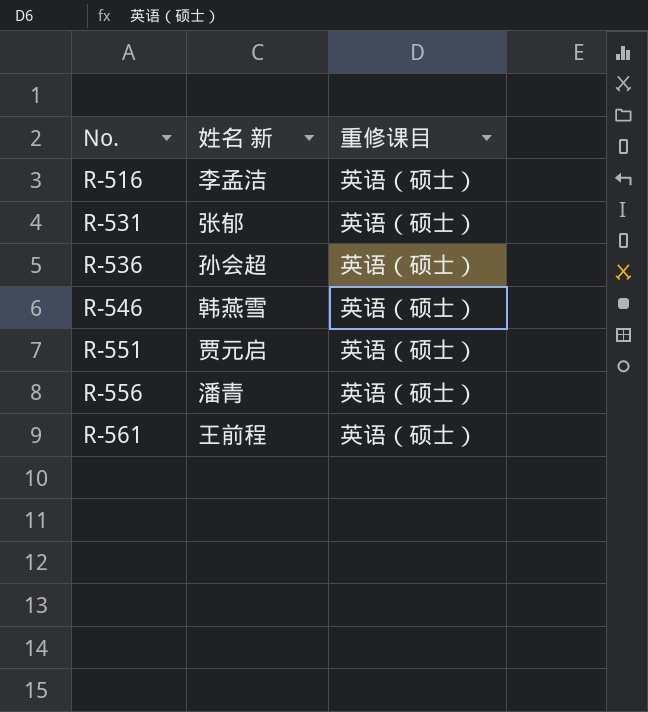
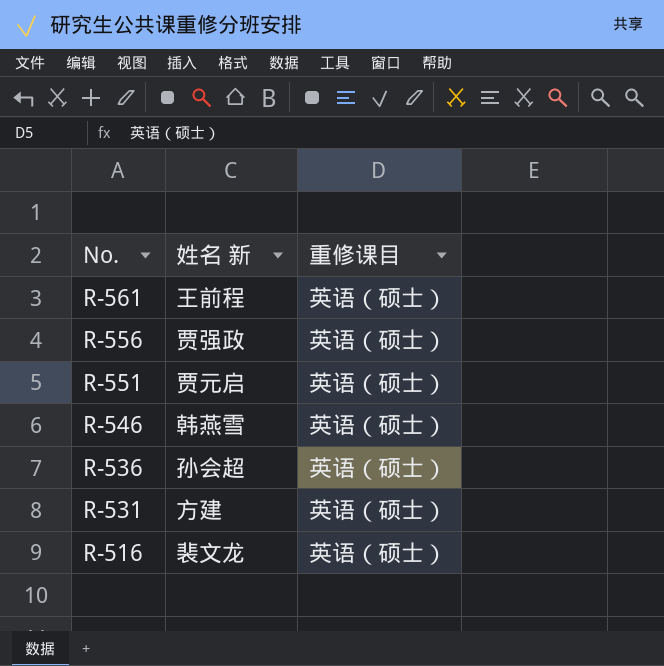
row order: No. ascending -> No. descending
R-556 | 姓名 新: 潘青 -> 贾强政
R-531 | 姓名 新: 张郁 -> 方建
R-516 | 姓名 新: 李孟洁 -> 裴文龙

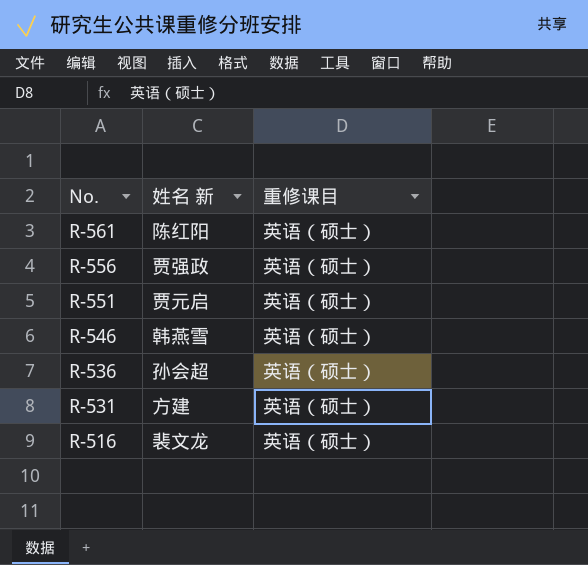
R-561 | 姓名 新: 王前程 -> 陈红阳

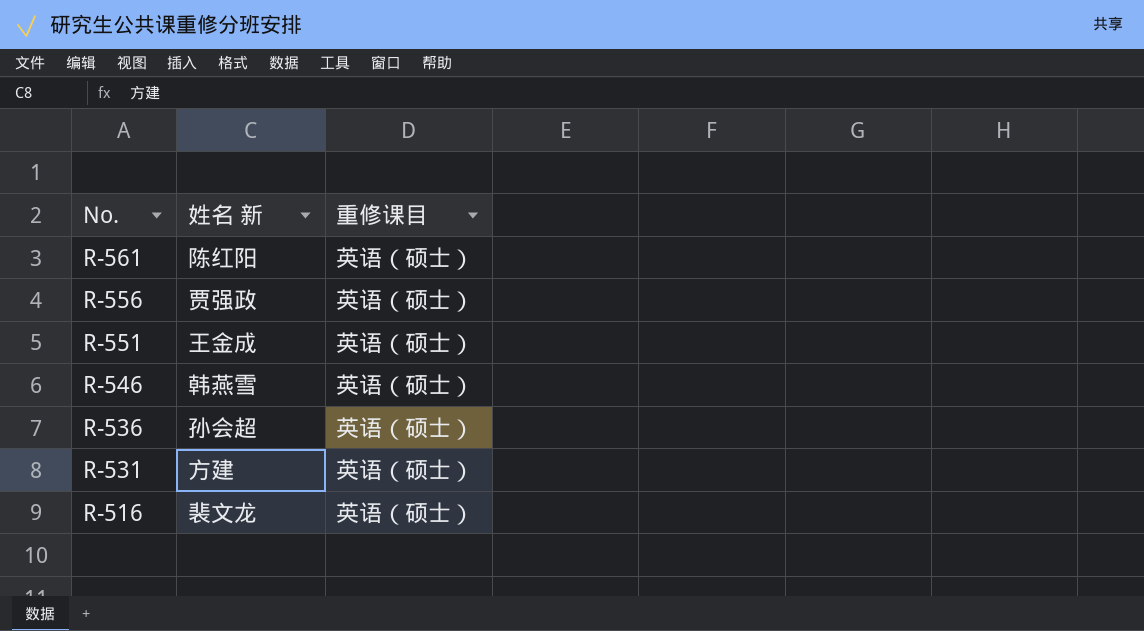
R-551 | 姓名 新: 贾元启 -> 王金成

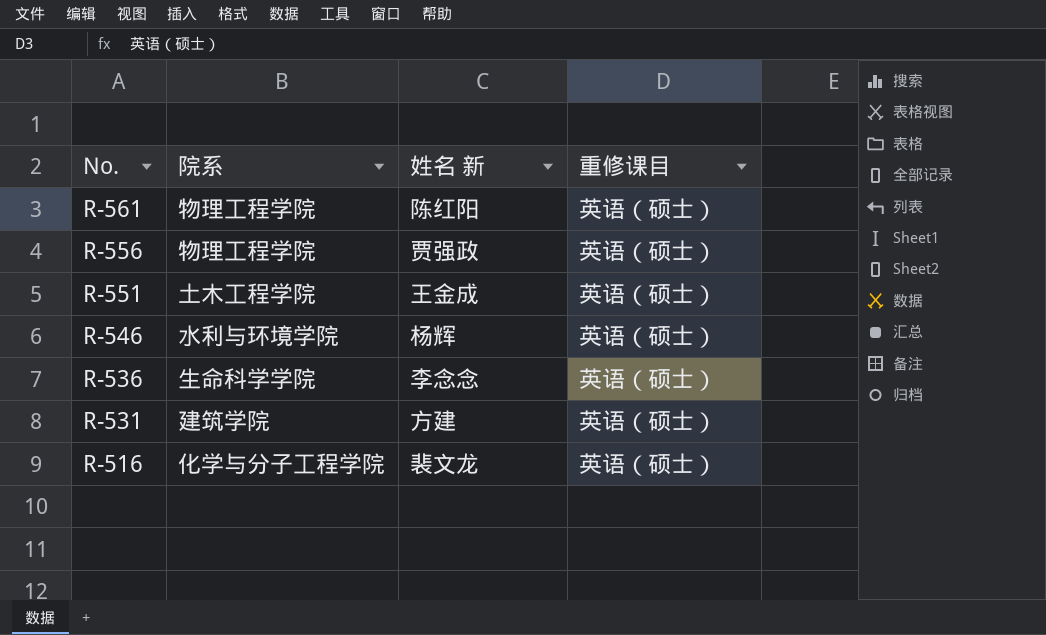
column 院系 | position: none -> 2
R-546 | 姓名 新: 韩燕雪 -> 杨辉
R-536 | 姓名 新: 孙会超 -> 李念念

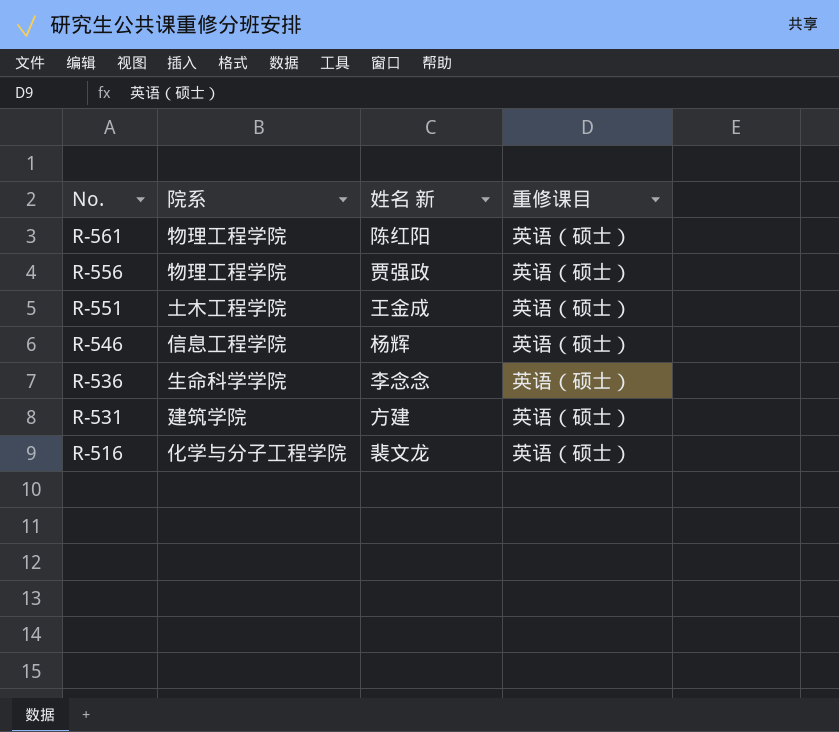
R-546 | 院系: 水利与环境学院 -> 信息工程学院

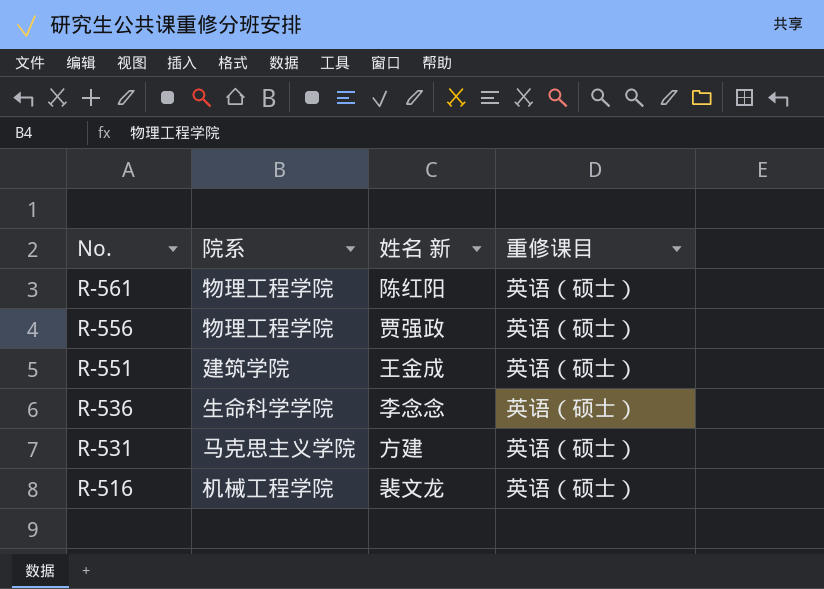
row R-546: 信息工程学院 | 杨辉 | 英语（硕士） -> none
R-551 | 院系: 土木工程学院 -> 建筑学院
R-531 | 院系: 建筑学院 -> 马克思主义学院
R-516 | 院系: 化学与分子工程学院 -> 机械工程学院

